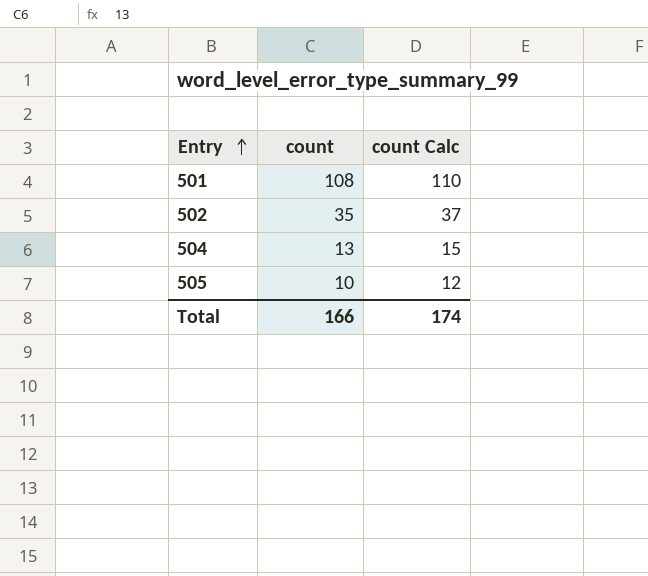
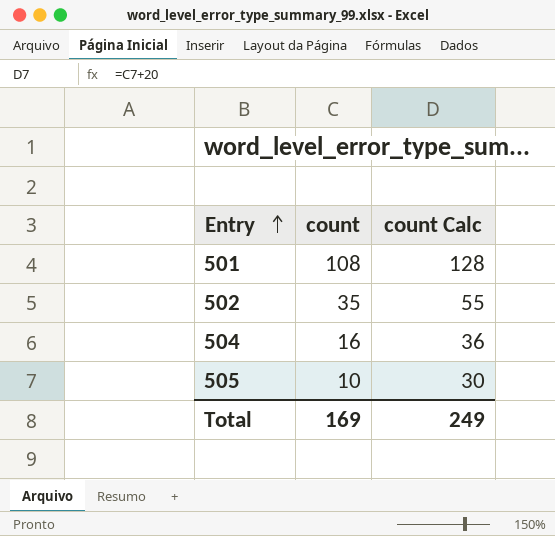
column count Calc | formula: [count] + 2 -> [count] + 20
504 | count: 13 -> 16
Total | count: 166 -> 169
Total | count Calc: 174 -> 249

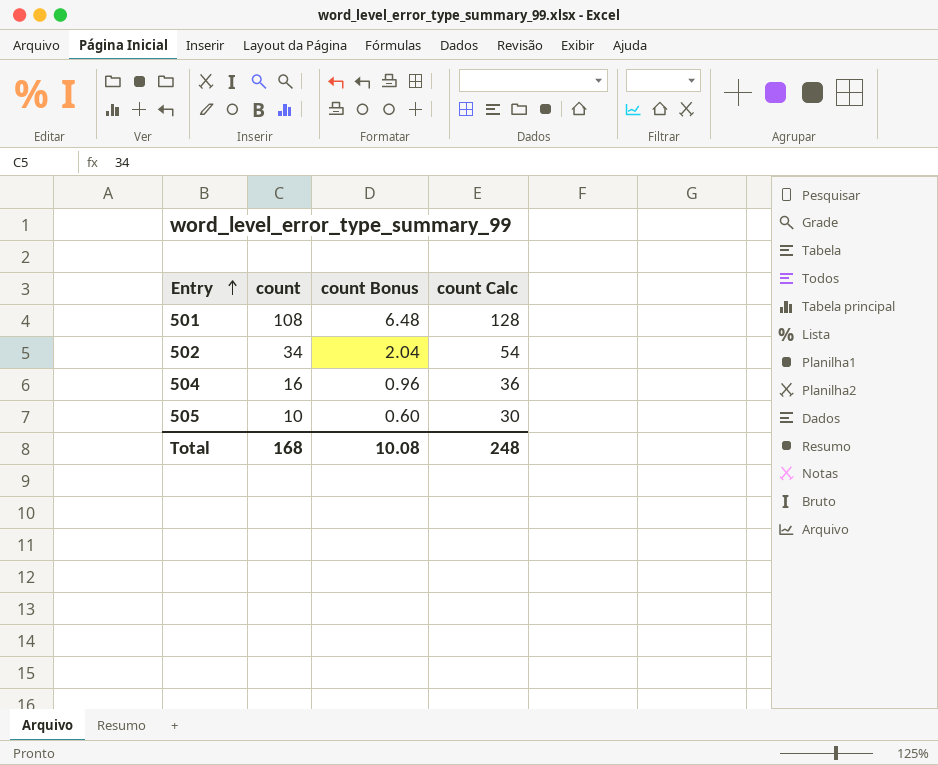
column count Bonus | formula: none -> [count] * 0.06
502 | count: 35 -> 34
502 | count Calc: 55 -> 54
Total | count: 169 -> 168
Total | count Calc: 249 -> 248

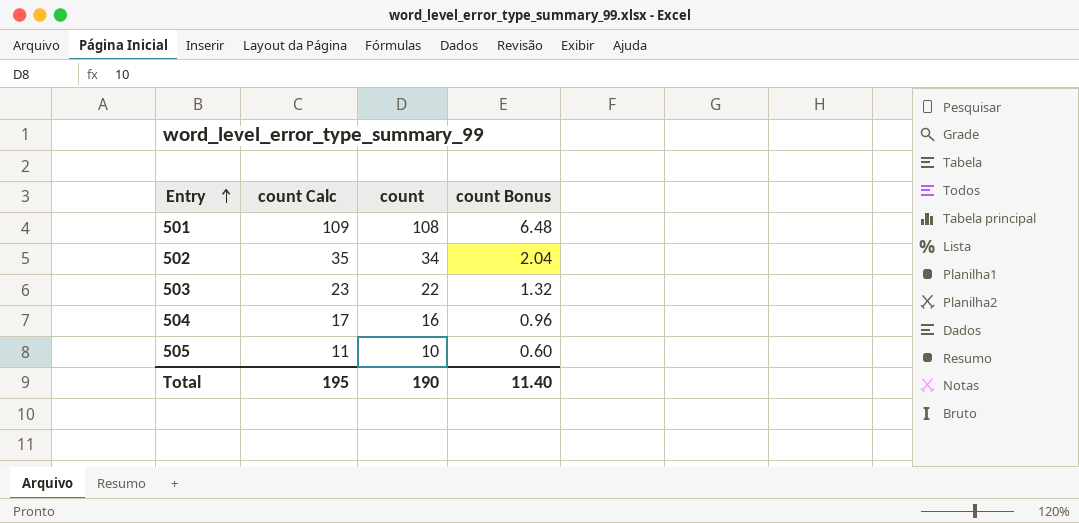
column count Calc | formula: [count] + 20 -> [count] + 1
column count Calc | position: 4 -> 2
row 503: none -> 23 | 22 | 1.32
Total | count Calc: 248 -> 195
Total | count: 168 -> 190
Total | count Bonus: 10.08 -> 11.40

